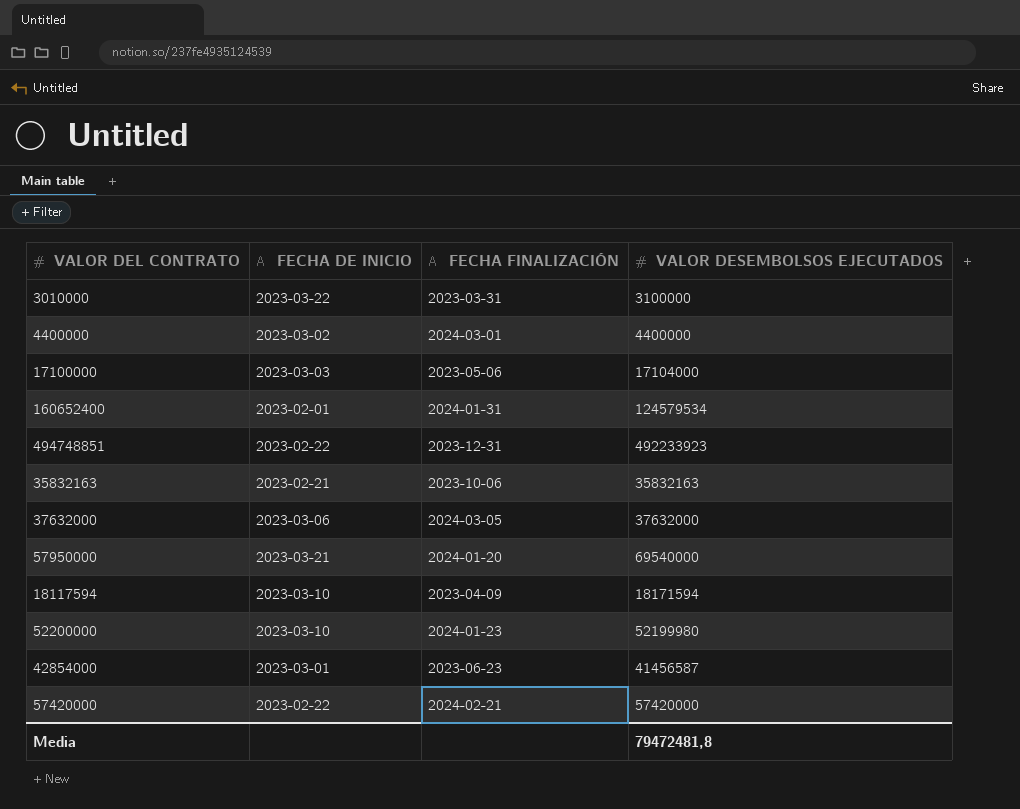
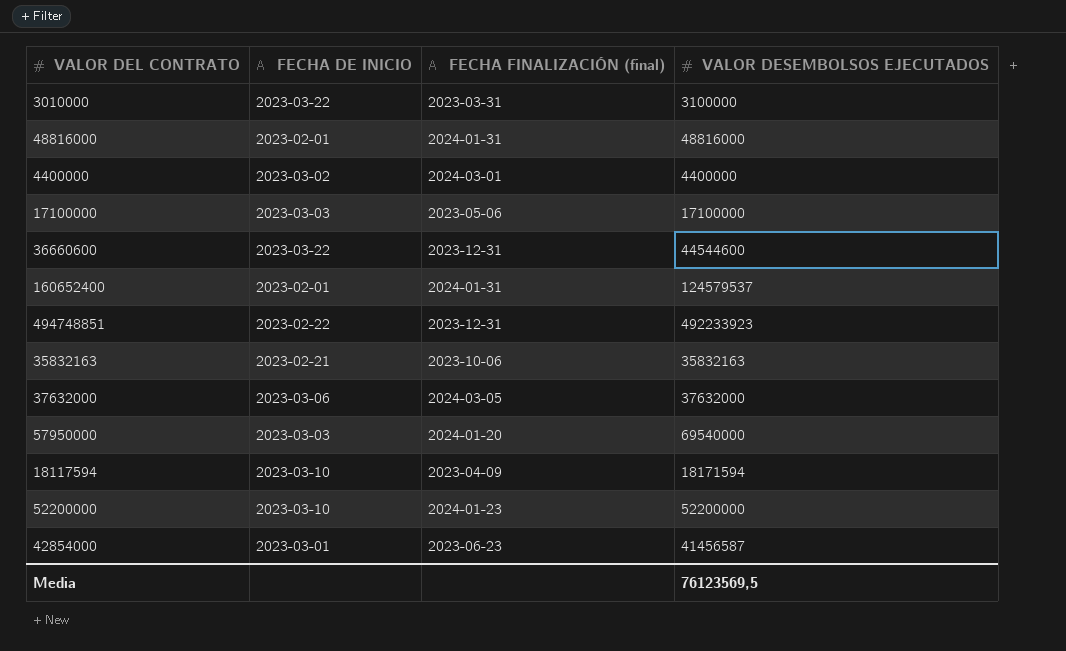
column name: FECHA FINALIZACIÓN -> FECHA FINALIZACIÓN (final)
row 57420000: 2023-02-22 | 2024-02-21 | 57420000 -> none
row 48816000: none -> 2023-02-01 | 2024-01-31 | 48816000
17100000 | VALOR DESEMBOLSOS EJECUTADOS: 17104000 -> 17100000
row 36660600: none -> 2023-03-22 | 2023-12-31 | 44544600
160652400 | VALOR DESEMBOLSOS EJECUTADOS: 124579534 -> 124579537
57950000 | FECHA DE INICIO: 2023-03-21 -> 2023-03-03
52200000 | VALOR DESEMBOLSOS EJECUTADOS: 52199980 -> 52200000
Media | VALOR DESEMBOLSOS EJECUTADOS: 79472481,8 -> 76123569,5

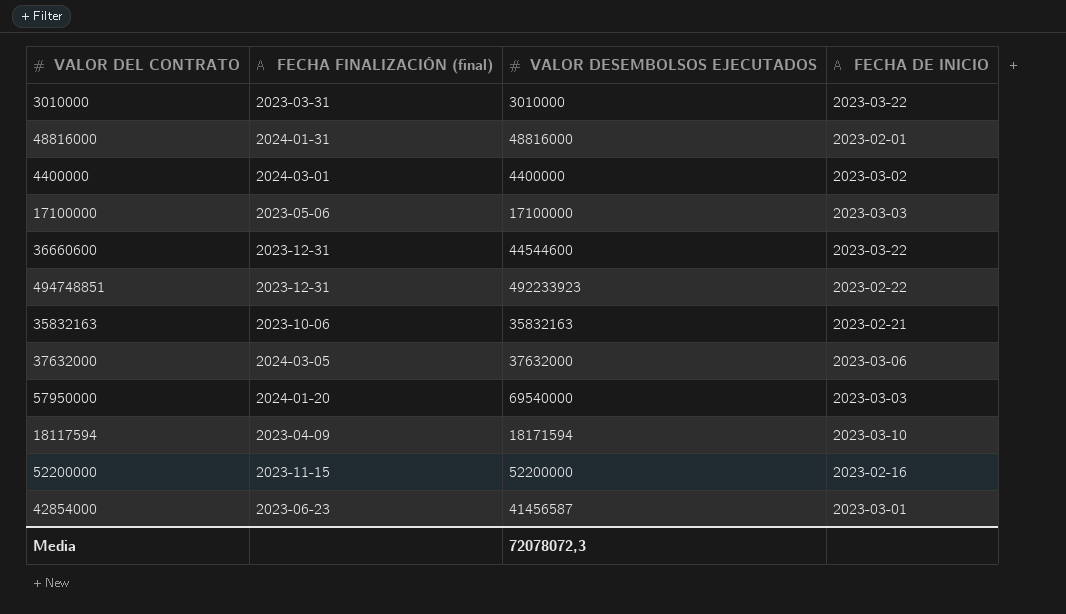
column FECHA DE INICIO | position: 2 -> 4
row 160652400: 2023-02-01 | 2024-01-31 | 124579537 -> none
3010000 | VALOR DESEMBOLSOS EJECUTADOS: 3100000 -> 3010000
52200000 | FECHA FINALIZACIÓN (final): 2024-01-23 -> 2023-11-15
52200000 | FECHA DE INICIO: 2023-03-10 -> 2023-02-16
Media | VALOR DESEMBOLSOS EJECUTADOS: 76123569,5 -> 72078072,3

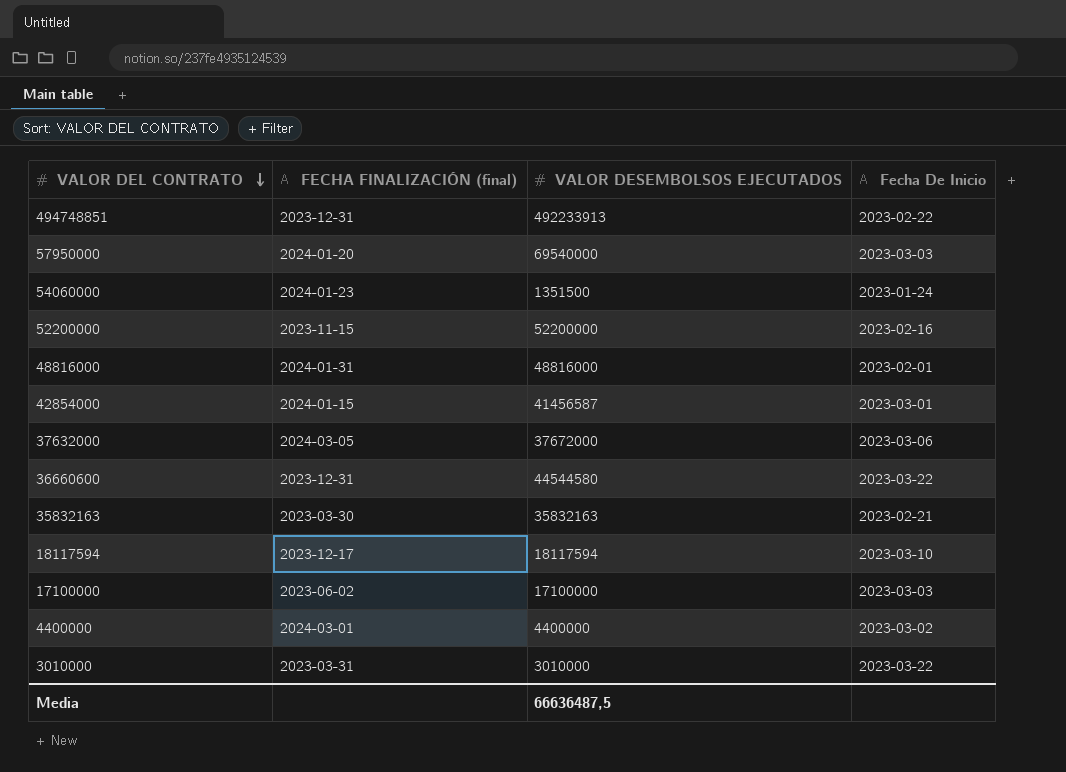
row order: none -> VALOR DEL CONTRATO descending
column name: FECHA DE INICIO -> Fecha De Inicio
494748851 | VALOR DESEMBOLSOS EJECUTADOS: 492233923 -> 492233913
row 54060000: none -> 2024-01-23 | 1351500 | 2023-01-24
42854000 | FECHA FINALIZACIÓN (final): 2023-06-23 -> 2024-01-15
37632000 | VALOR DESEMBOLSOS EJECUTADOS: 37632000 -> 37672000
36660600 | VALOR DESEMBOLSOS EJECUTADOS: 44544600 -> 44544580
35832163 | FECHA FINALIZACIÓN (final): 2023-10-06 -> 2023-03-30
18117594 | FECHA FINALIZACIÓN (final): 2023-04-09 -> 2023-12-17
18117594 | VALOR DESEMBOLSOS EJECUTADOS: 18171594 -> 18117594
17100000 | FECHA FINALIZACIÓN (final): 2023-05-06 -> 2023-06-02
Media | VALOR DESEMBOLSOS EJECUTADOS: 72078072,3 -> 66636487,5

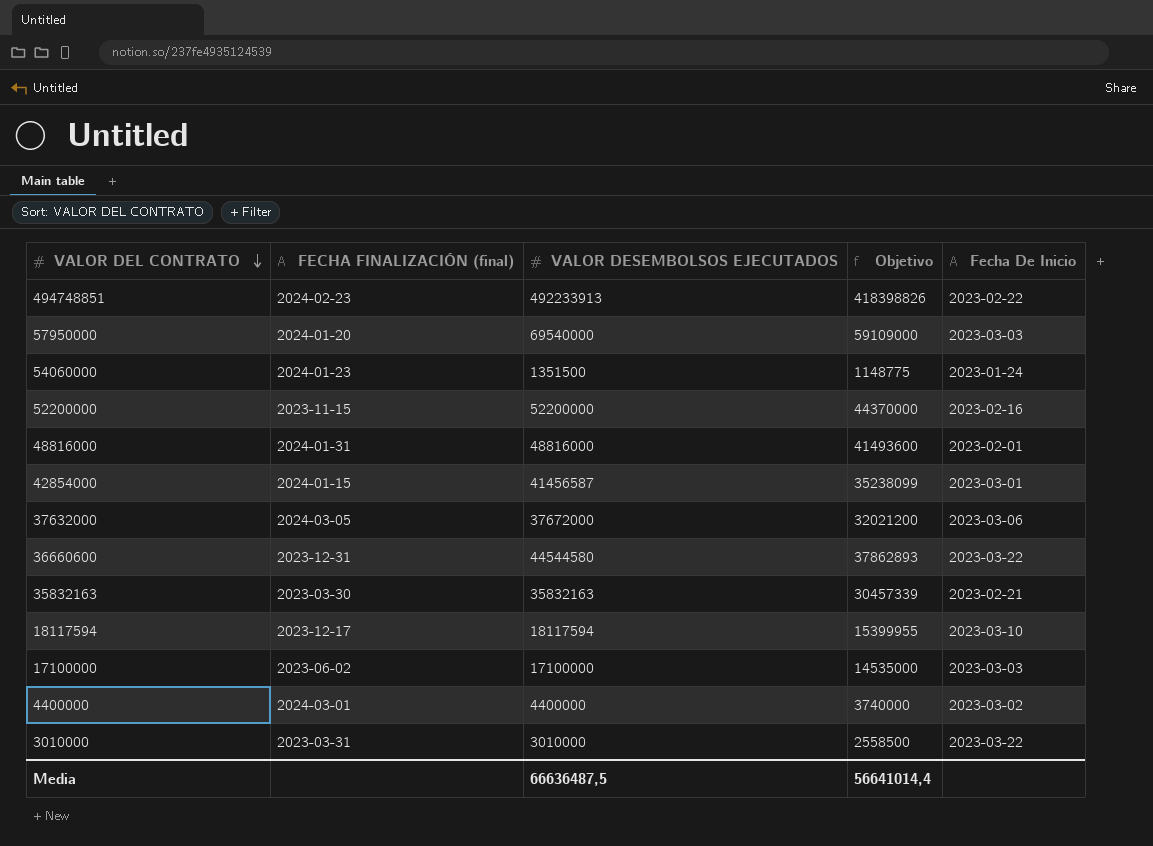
column Objetivo | formula: none -> [VALOR DESEMBOLSOS EJECUTADOS] * 0,85
494748851 | FECHA FINALIZACIÓN (final): 2023-12-31 -> 2024-02-23

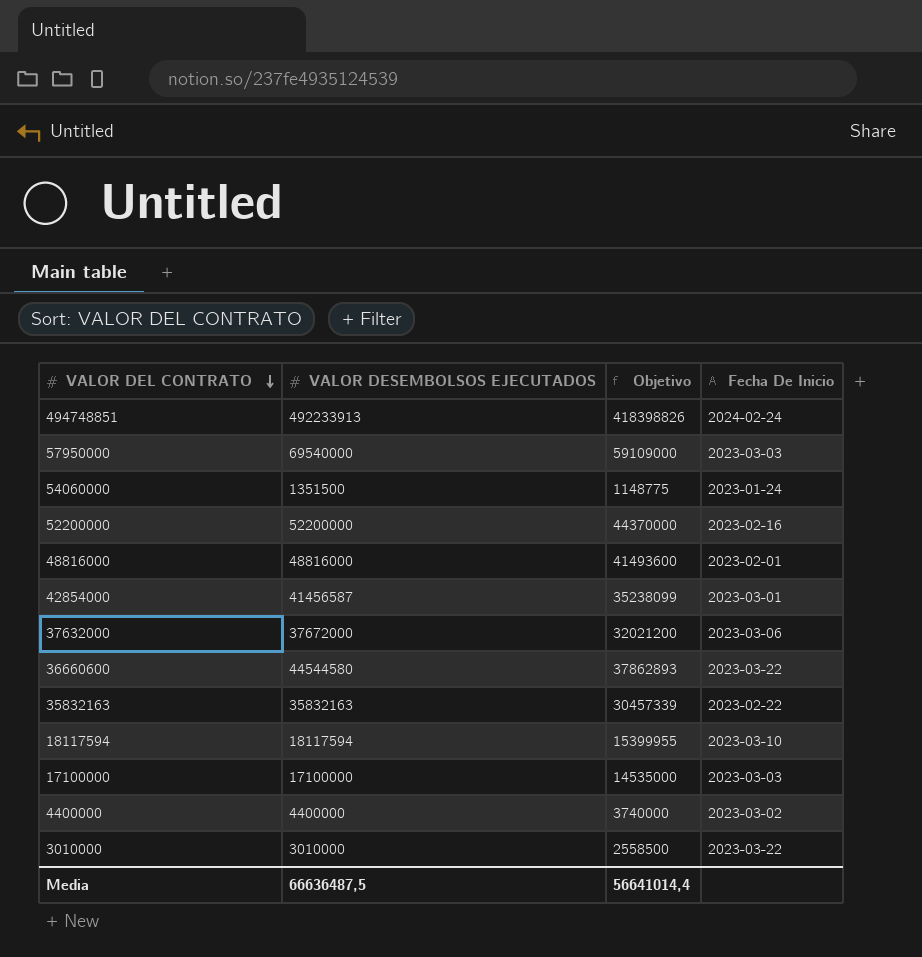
column FECHA FINALIZACIÓN (final) | position: 2 -> none
494748851 | Fecha De Inicio: 2023-02-22 -> 2024-02-24
35832163 | Fecha De Inicio: 2023-02-21 -> 2023-02-22

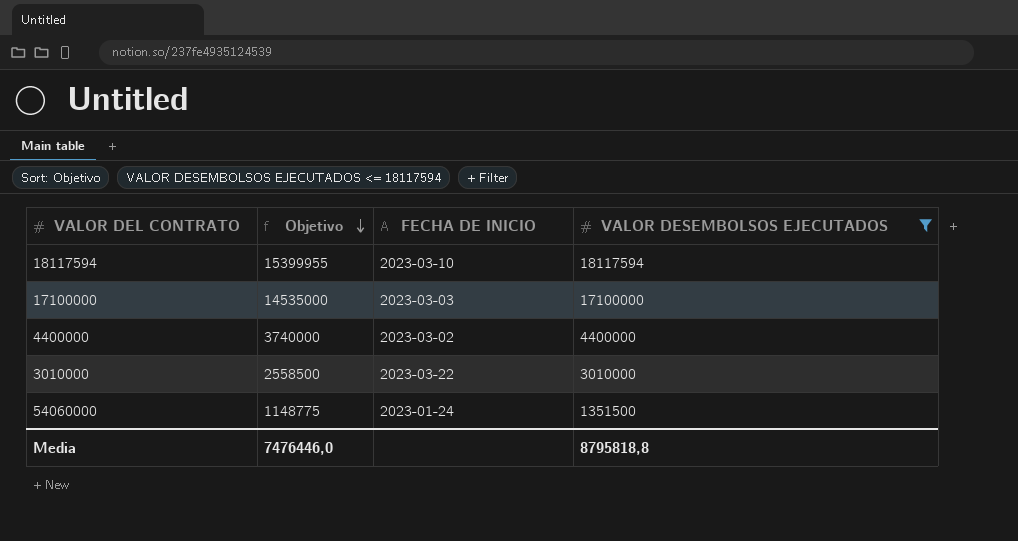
filter: none -> VALOR DESEMBOLSOS EJECUTADOS <= 18117594
row order: VALOR DEL CONTRATO descending -> Objetivo descending
column name: Fecha De Inicio -> FECHA DE INICIO
column VALOR DESEMBOLSOS EJECUTADOS | position: 2 -> 4
Media | Objetivo: 56641014,4 -> 7476446,0
Media | VALOR DESEMBOLSOS EJECUTADOS: 66636487,5 -> 8795818,8

